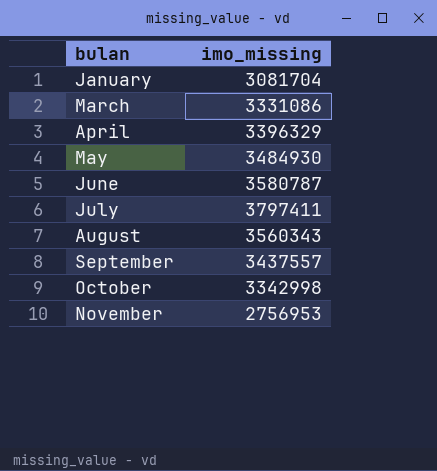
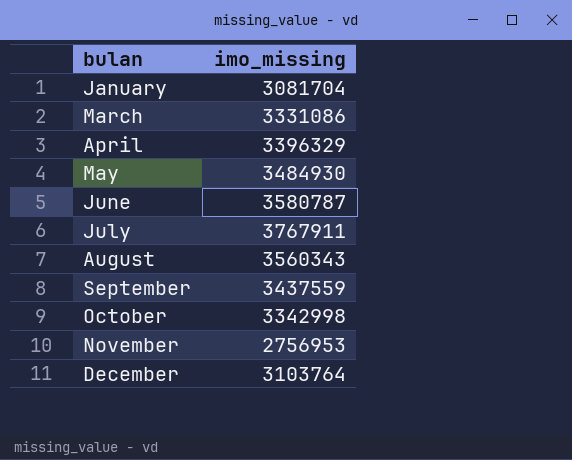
July | imo_missing: 3797411 -> 3767911
September | imo_missing: 3437557 -> 3437559
row December: none -> 3103764

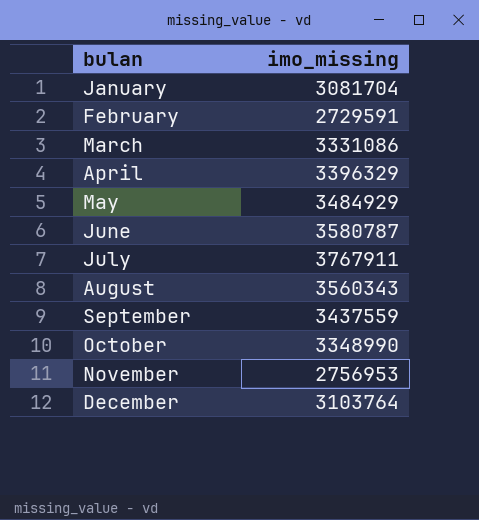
row February: none -> 2729591
May | imo_missing: 3484930 -> 3484929
October | imo_missing: 3342998 -> 3348990

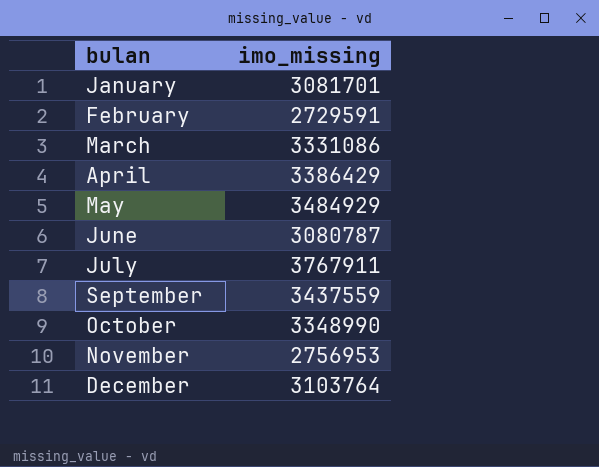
row August: 3560343 -> none
January | imo_missing: 3081704 -> 3081701
April | imo_missing: 3396329 -> 3386429
June | imo_missing: 3580787 -> 3080787

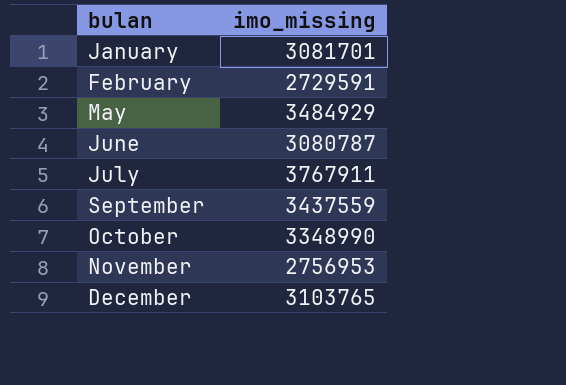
row March: 3331086 -> none
row April: 3386429 -> none
December | imo_missing: 3103764 -> 3103765

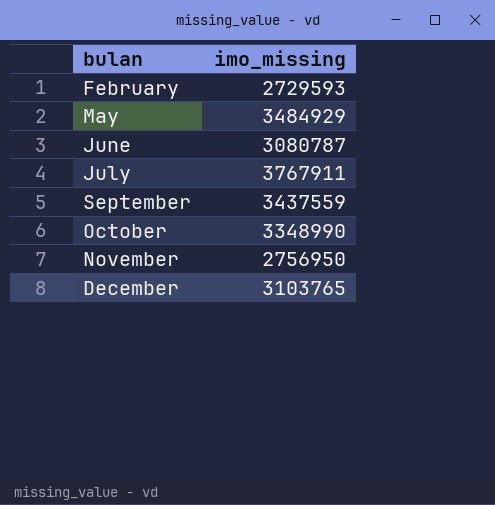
row January: 3081701 -> none
February | imo_missing: 2729591 -> 2729593
November | imo_missing: 2756953 -> 2756950

